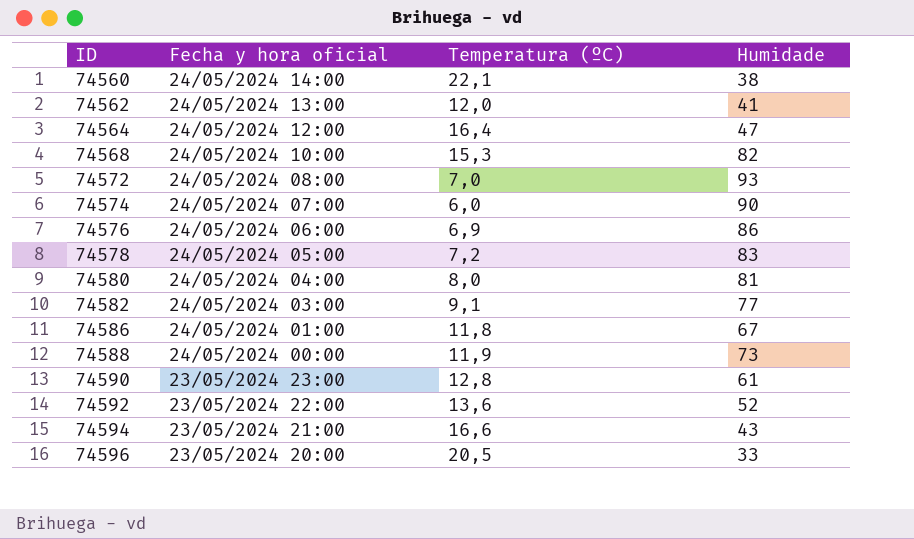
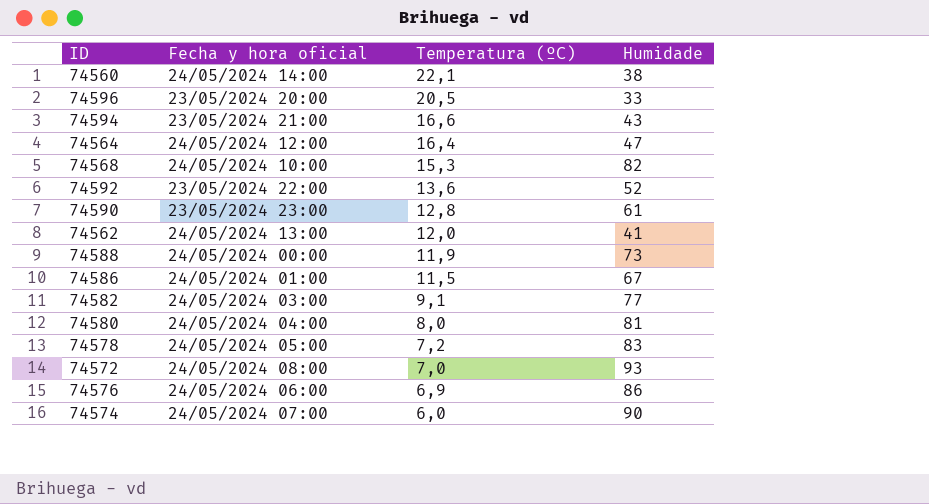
row order: ID ascending -> Temperatura (ºC) descending
74586 | Temperatura (ºC): 11,8 -> 11,5

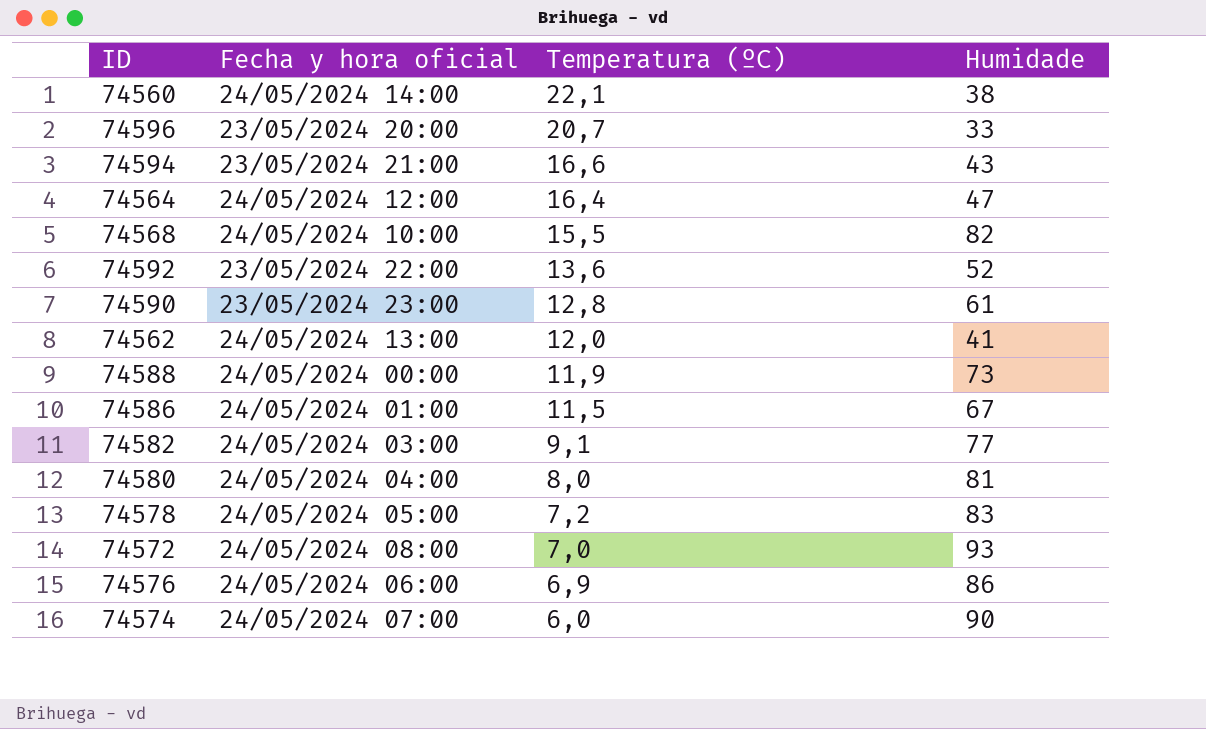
74596 | Temperatura (ºC): 20,5 -> 20,7
74568 | Temperatura (ºC): 15,3 -> 15,5

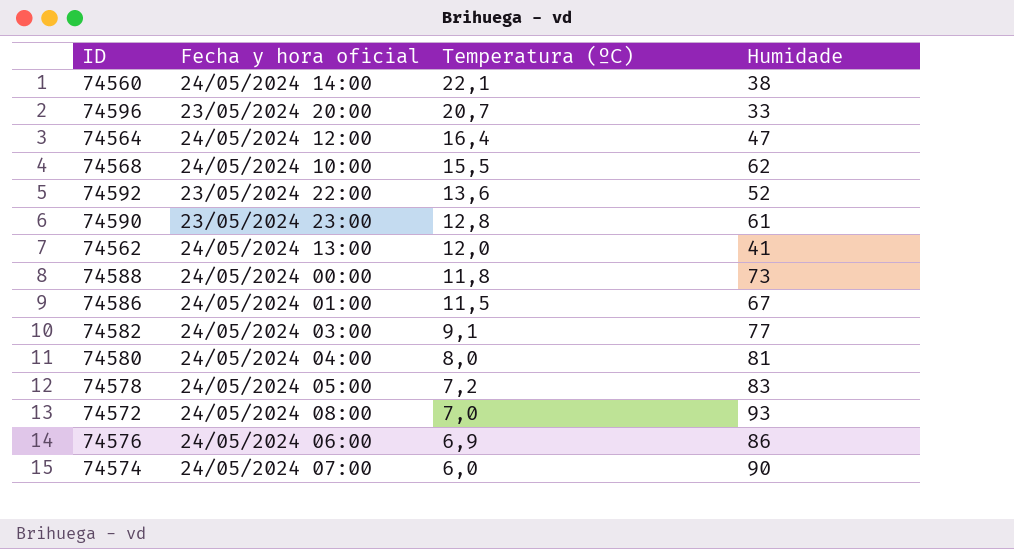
row 74594: 23/05/2024 21:00 | 16,6 | 43 -> none
74568 | Humidade: 82 -> 62
74588 | Temperatura (ºC): 11,9 -> 11,8

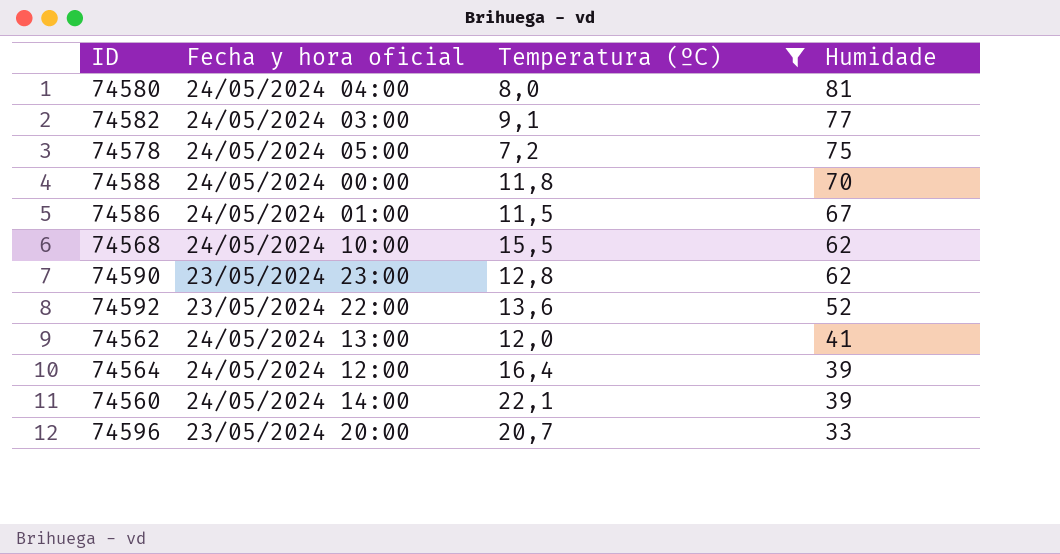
filter: none -> Temperatura (ºC) >= 7,2
row order: Temperatura (ºC) descending -> Humidade descending
74578 | Humidade: 83 -> 75
74588 | Humidade: 73 -> 70
74590 | Humidade: 61 -> 62
74564 | Humidade: 47 -> 39
74560 | Humidade: 38 -> 39

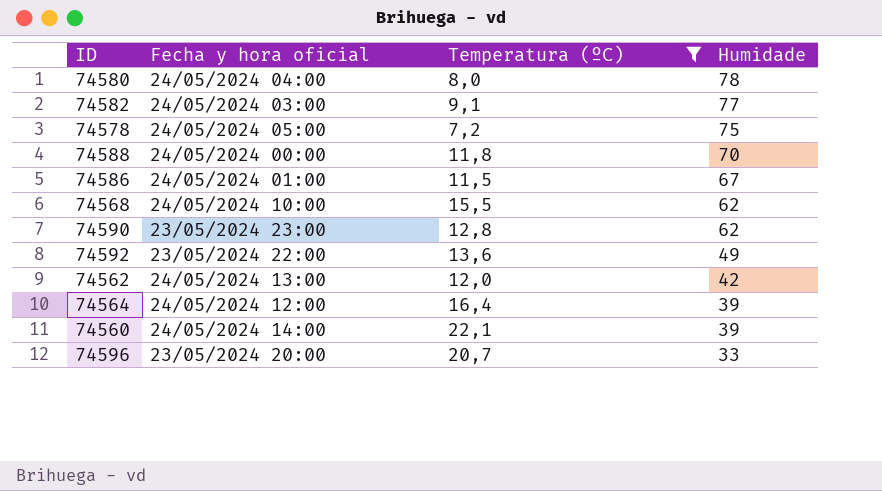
74580 | Humidade: 81 -> 78
74592 | Humidade: 52 -> 49
74562 | Humidade: 41 -> 42

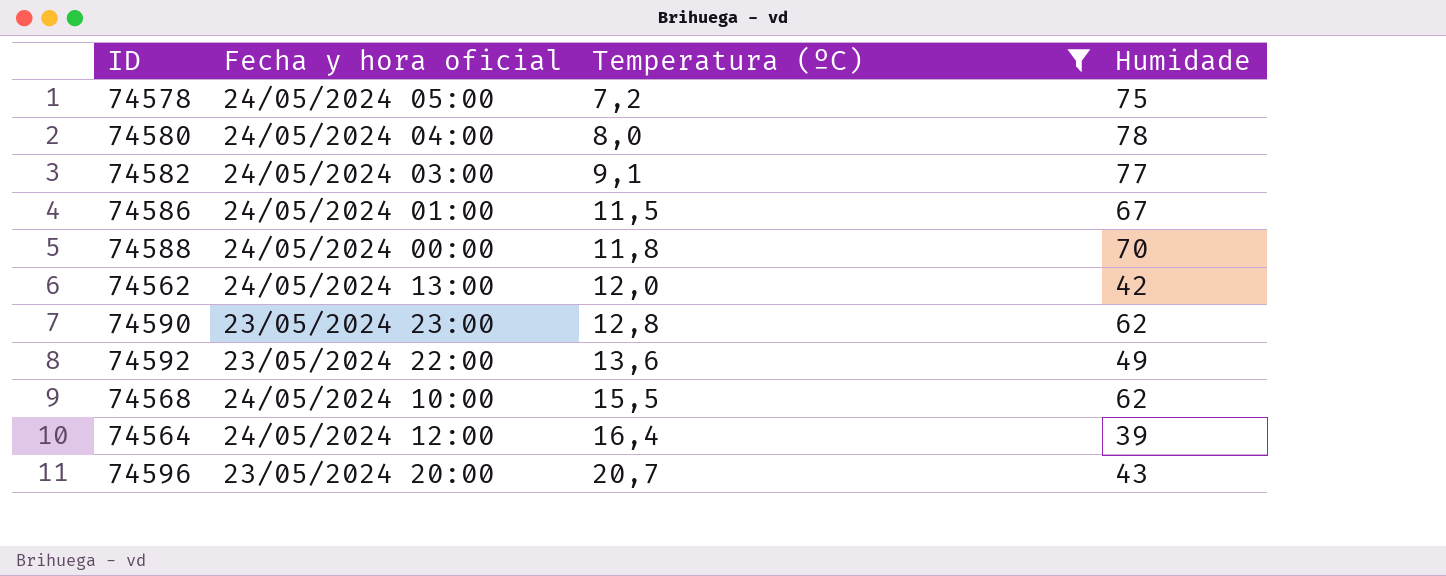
row order: Humidade descending -> Temperatura (ºC) ascending
row 74560: 24/05/2024 14:00 | 22,1 | 39 -> none
74596 | Humidade: 33 -> 43

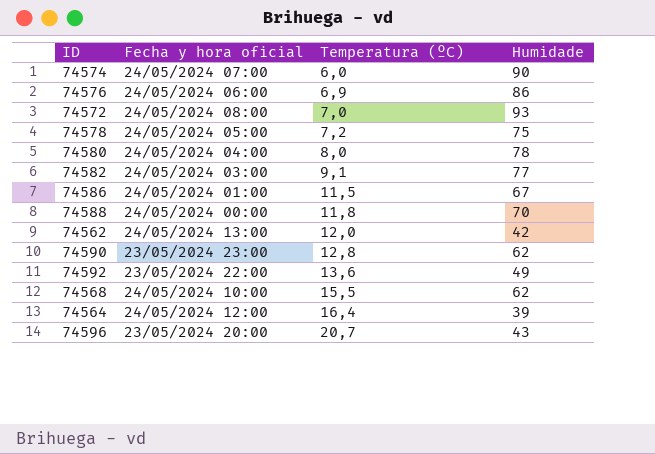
filter: Temperatura (ºC) >= 7,2 -> none

